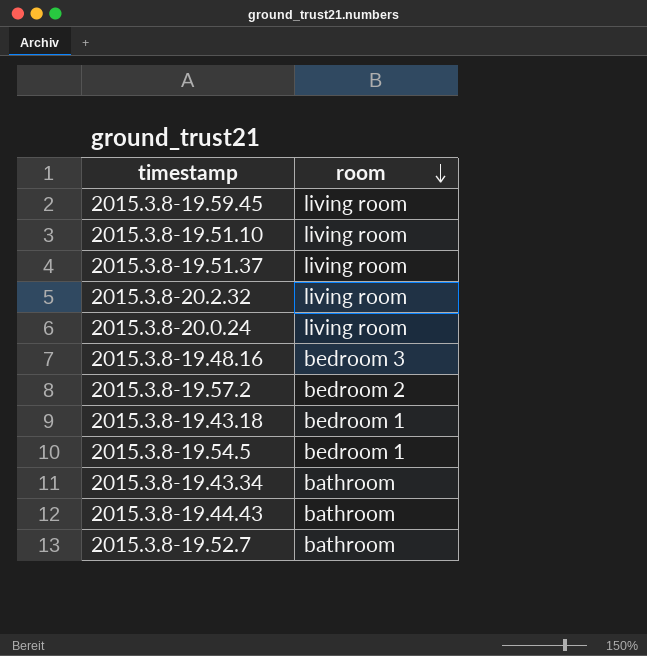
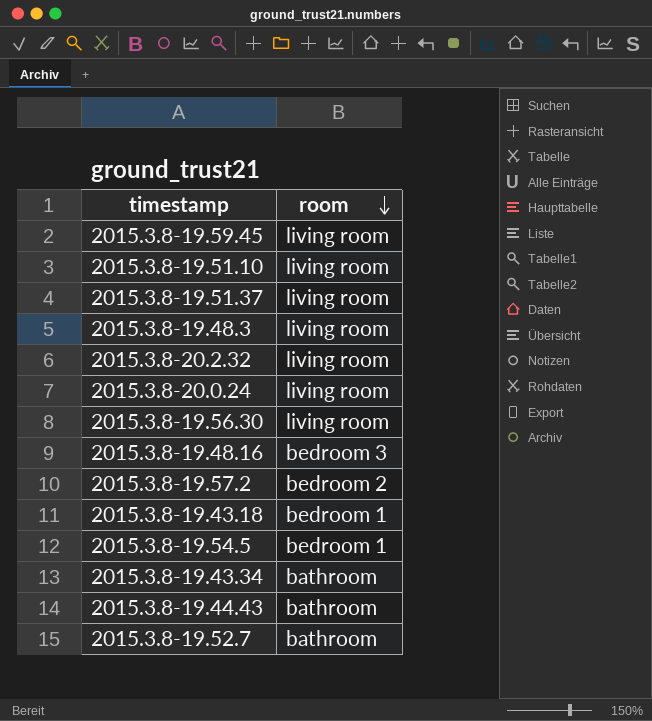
row 2015.3.8-19.48.3: none -> living room
row 2015.3.8-19.56.30: none -> living room

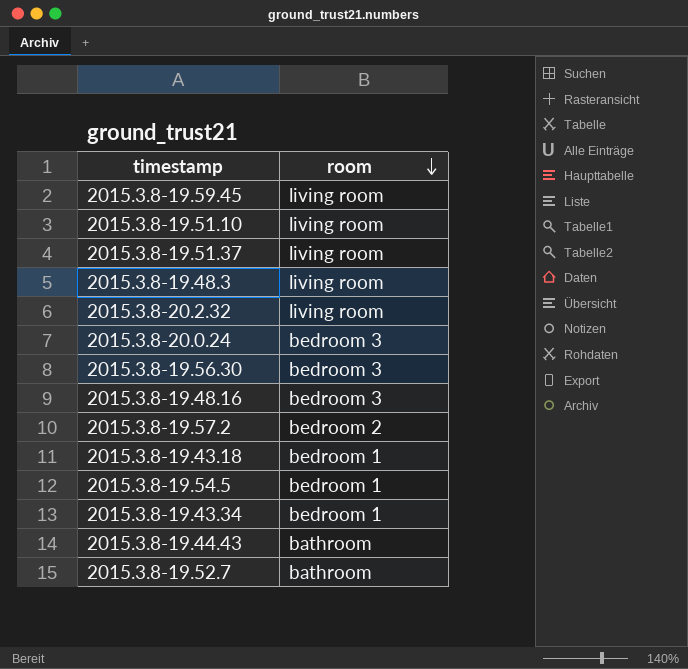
2015.3.8-20.0.24 | room: living room -> bedroom 3
2015.3.8-19.56.30 | room: living room -> bedroom 3
2015.3.8-19.43.34 | room: bathroom -> bedroom 1

